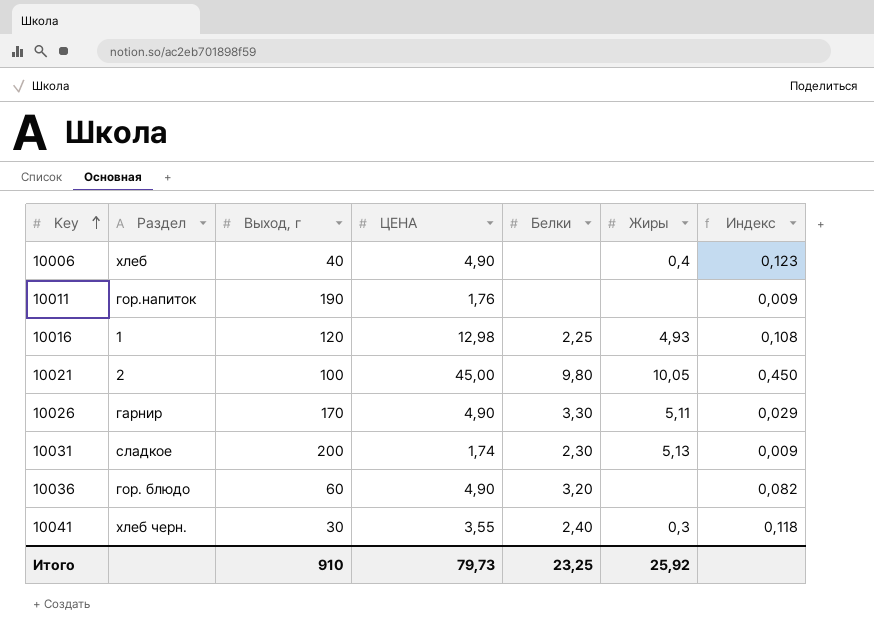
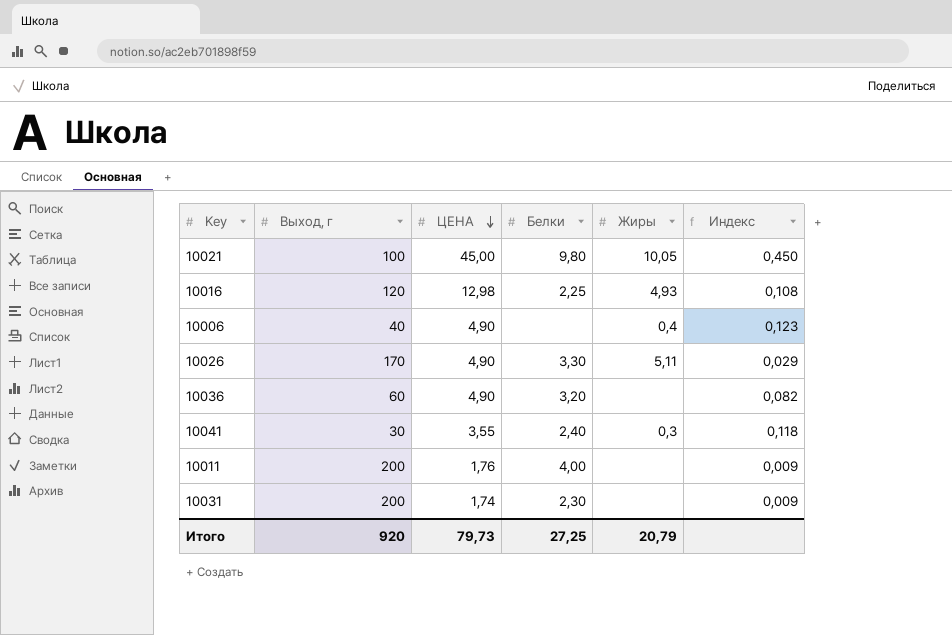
row order: Key ascending -> ЦЕНА descending
column Раздел | position: 2 -> none
10011 | Выход, г: 190 -> 200
10011 | Белки: none -> 4,00
10031 | Жиры: 5,13 -> none
Итого | Выход, г: 910 -> 920
Итого | Белки: 23,25 -> 27,25
Итого | Жиры: 25,92 -> 20,79

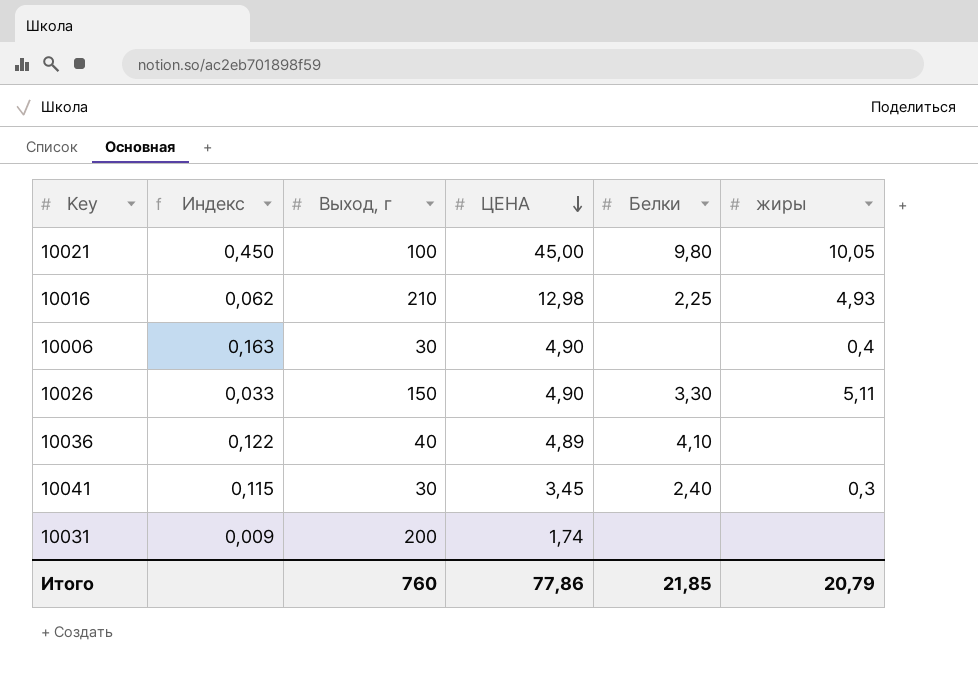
column Индекс | position: 6 -> 2
column name: Жиры -> жиры
row 10011: 200 | 1,76 | 4,00 | none | 0,009 -> none
10016 | Индекс: 0,108 -> 0,062
10016 | Выход, г: 120 -> 210
10006 | Индекс: 0,123 -> 0,163
10006 | Выход, г: 40 -> 30
10026 | Индекс: 0,029 -> 0,033
10026 | Выход, г: 170 -> 150
10036 | Индекс: 0,082 -> 0,122
10036 | Выход, г: 60 -> 40
10036 | ЦЕНА: 4,90 -> 4,89
10036 | Белки: 3,20 -> 4,10
10041 | Индекс: 0,118 -> 0,115
10041 | ЦЕНА: 3,55 -> 3,45
10031 | Белки: 2,30 -> none
Итого | Выход, г: 920 -> 760
Итого | ЦЕНА: 79,73 -> 77,86
Итого | Белки: 27,25 -> 21,85

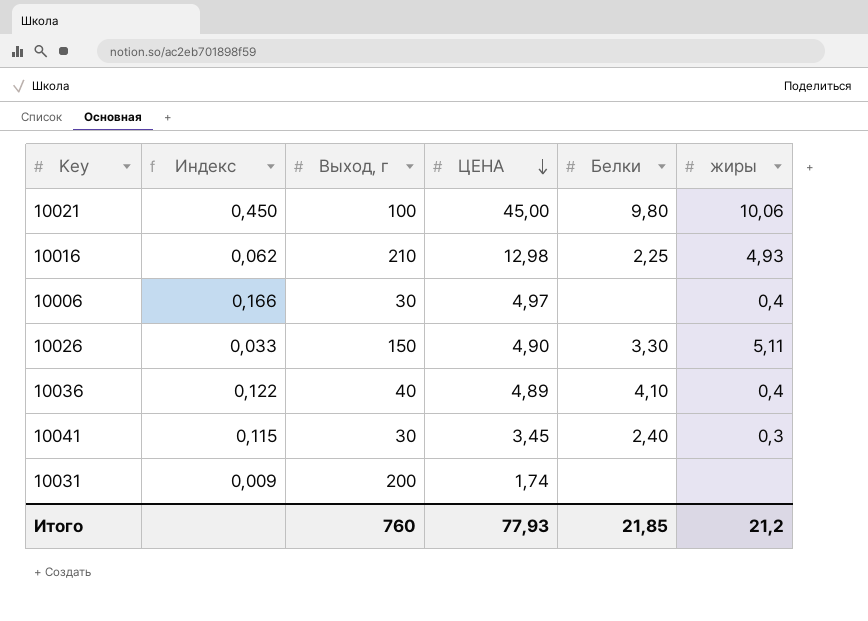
10021 | жиры: 10,05 -> 10,06
10006 | Индекс: 0,163 -> 0,166
10006 | ЦЕНА: 4,90 -> 4,97
10036 | жиры: none -> 0,4
Итого | ЦЕНА: 77,86 -> 77,93
Итого | жиры: 20,79 -> 21,2

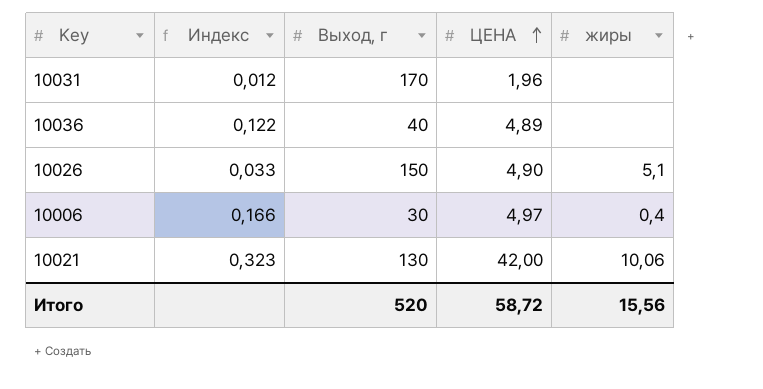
row order: ЦЕНА descending -> ЦЕНА ascending
column Белки | position: 5 -> none
row 10016: 0,062 | 210 | 12,98 | 2,25 | 4,93 -> none
row 10041: 0,115 | 30 | 3,45 | 2,40 | 0,3 -> none
10031 | Индекс: 0,009 -> 0,012
10031 | Выход, г: 200 -> 170
10031 | ЦЕНА: 1,74 -> 1,96
10036 | жиры: 0,4 -> none
10026 | жиры: 5,11 -> 5,1
10021 | Индекс: 0,450 -> 0,323
10021 | Выход, г: 100 -> 130
10021 | ЦЕНА: 45,00 -> 42,00
Итого | Выход, г: 760 -> 520
Итого | ЦЕНА: 77,93 -> 58,72
Итого | жиры: 21,2 -> 15,56

